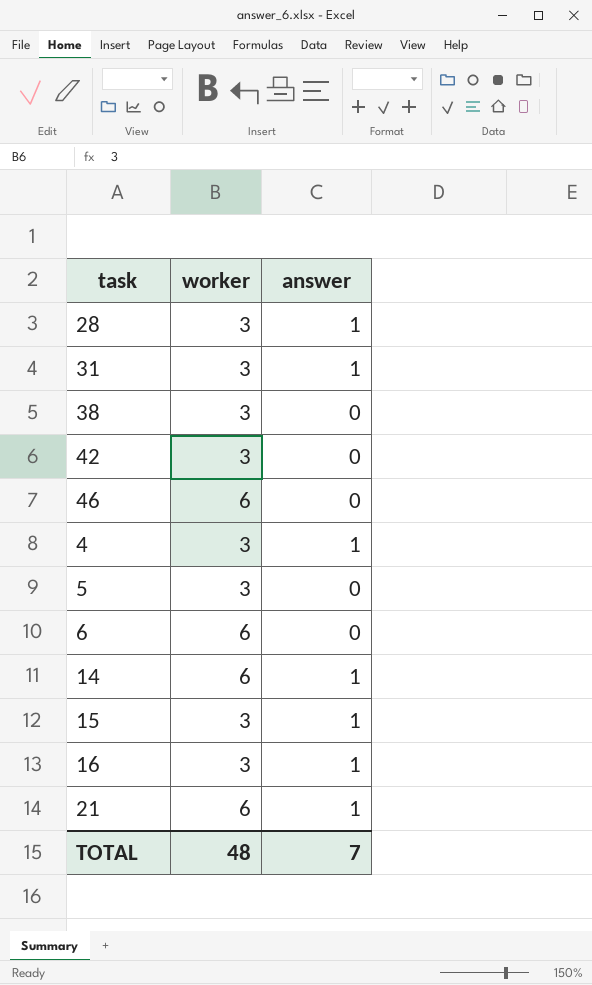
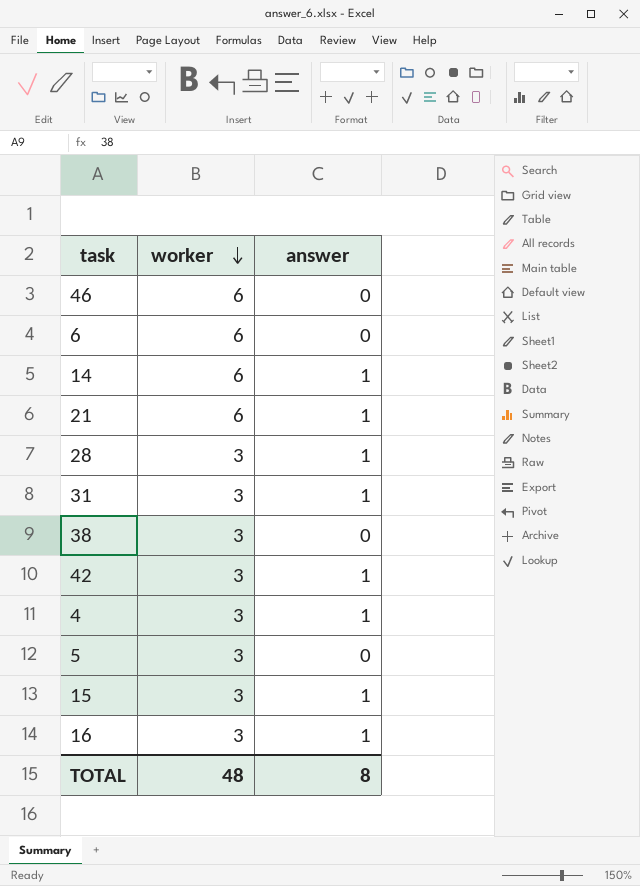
row order: none -> worker descending
42 | answer: 0 -> 1
TOTAL | answer: 7 -> 8

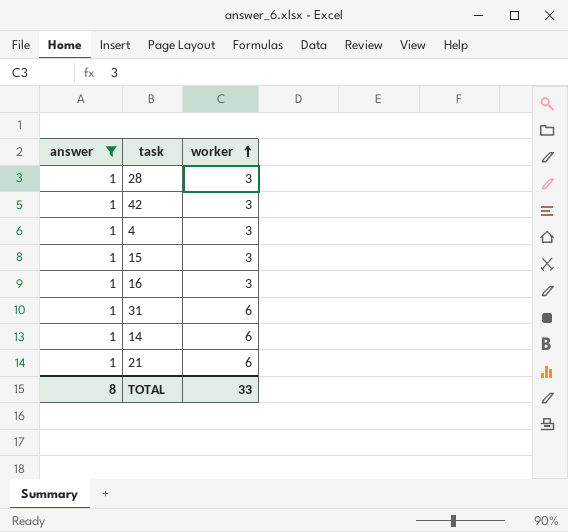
filter: none -> answer = 1
row order: worker descending -> worker ascending
column answer | position: 3 -> 1
31 | worker: 3 -> 6
TOTAL | worker: 48 -> 33

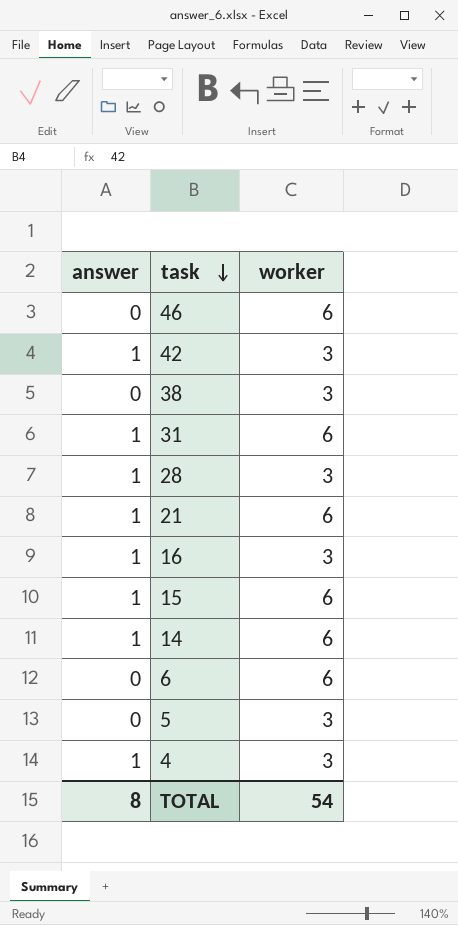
filter: answer = 1 -> none
row order: worker ascending -> task descending
15 | worker: 3 -> 6
TOTAL | worker: 33 -> 54

